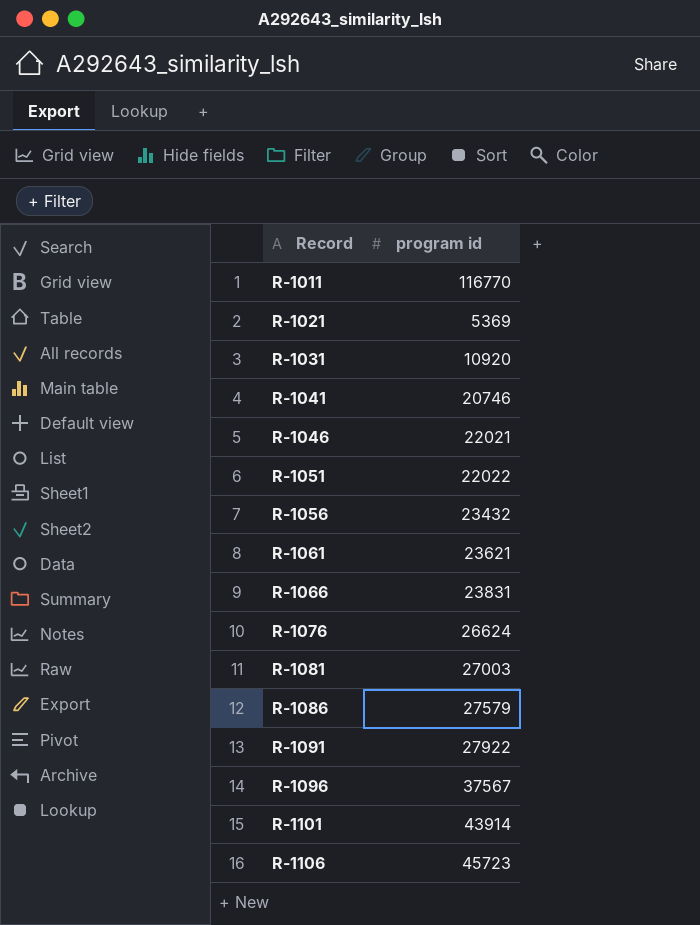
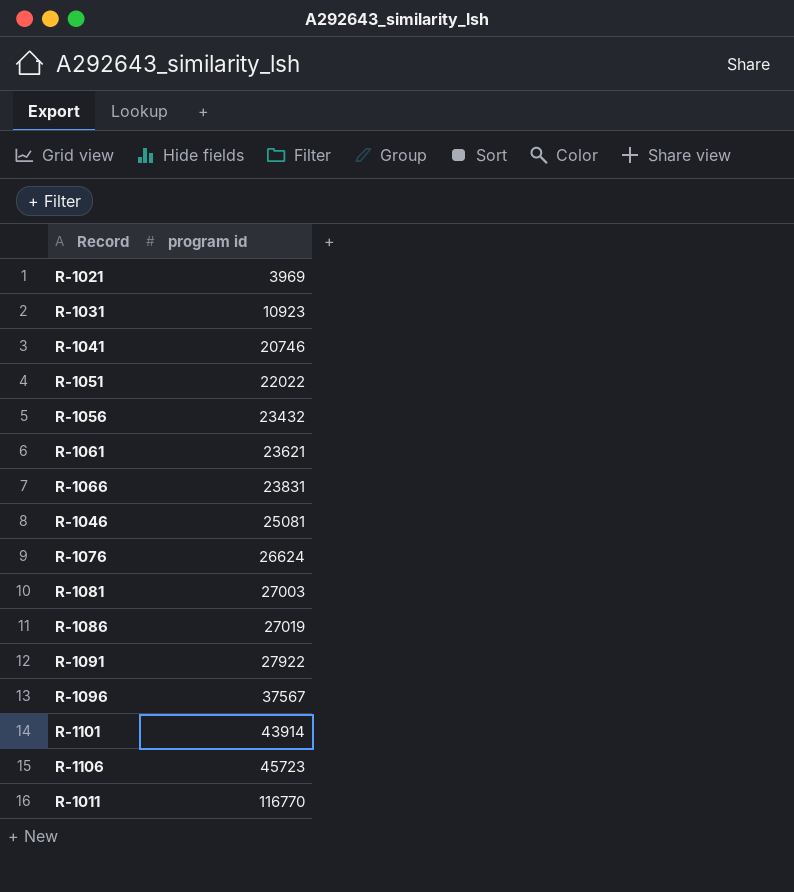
row order: Record ascending -> program id ascending
R-1021 | program id: 5369 -> 3969
R-1031 | program id: 10920 -> 10923
R-1046 | program id: 22021 -> 25081
R-1086 | program id: 27579 -> 27019

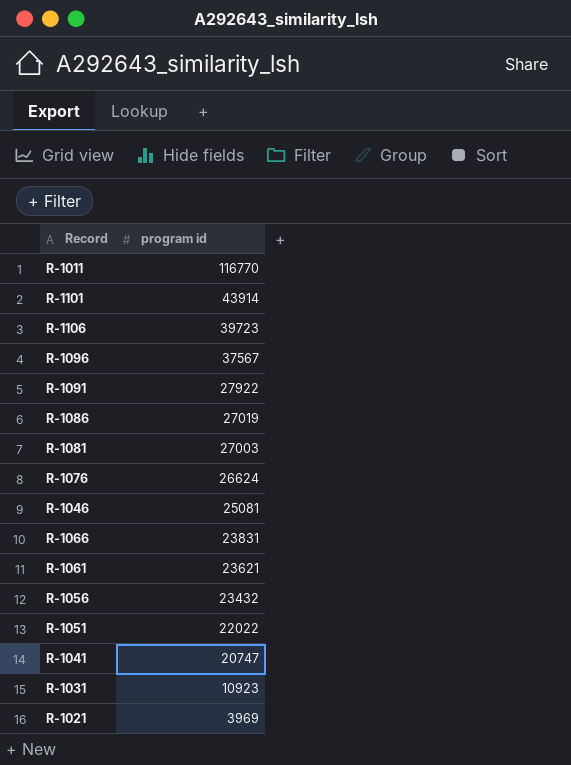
row order: program id ascending -> program id descending
R-1106 | program id: 45723 -> 39723
R-1041 | program id: 20746 -> 20747

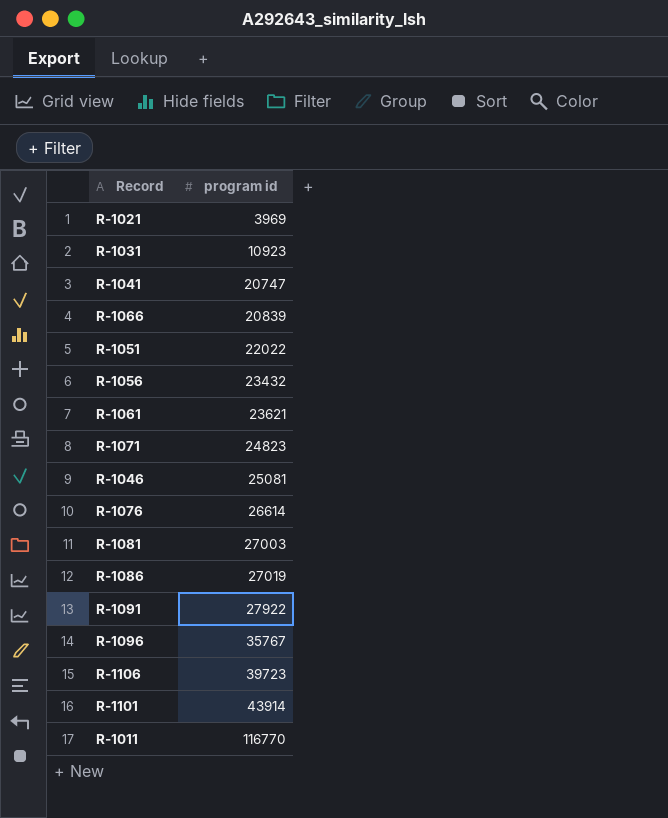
row order: program id descending -> program id ascending
R-1066 | program id: 23831 -> 20839
row R-1071: none -> 24823
R-1076 | program id: 26624 -> 26614
R-1096 | program id: 37567 -> 35767

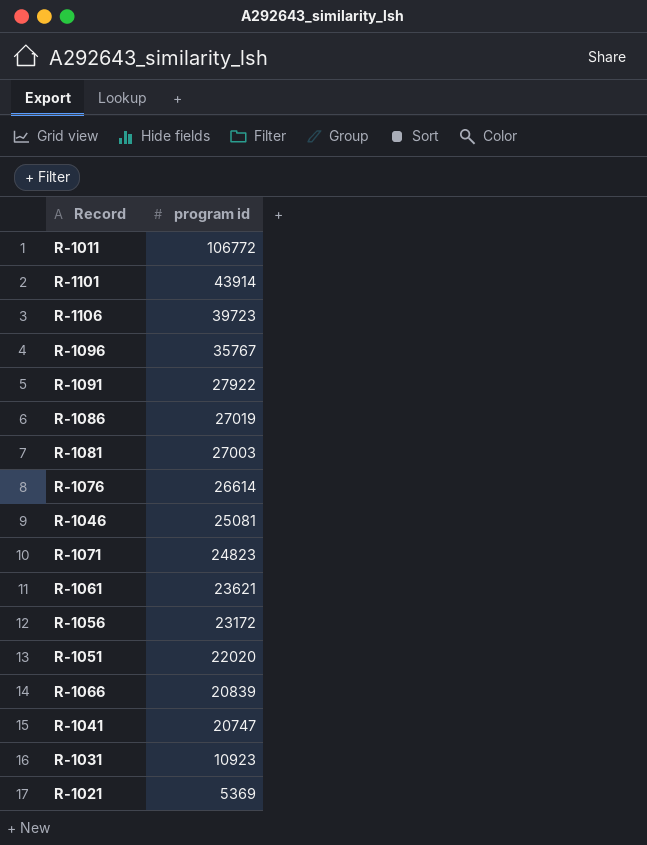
row order: program id ascending -> program id descending
R-1011 | program id: 116770 -> 106772
R-1056 | program id: 23432 -> 23172
R-1051 | program id: 22022 -> 22020
R-1021 | program id: 3969 -> 5369

